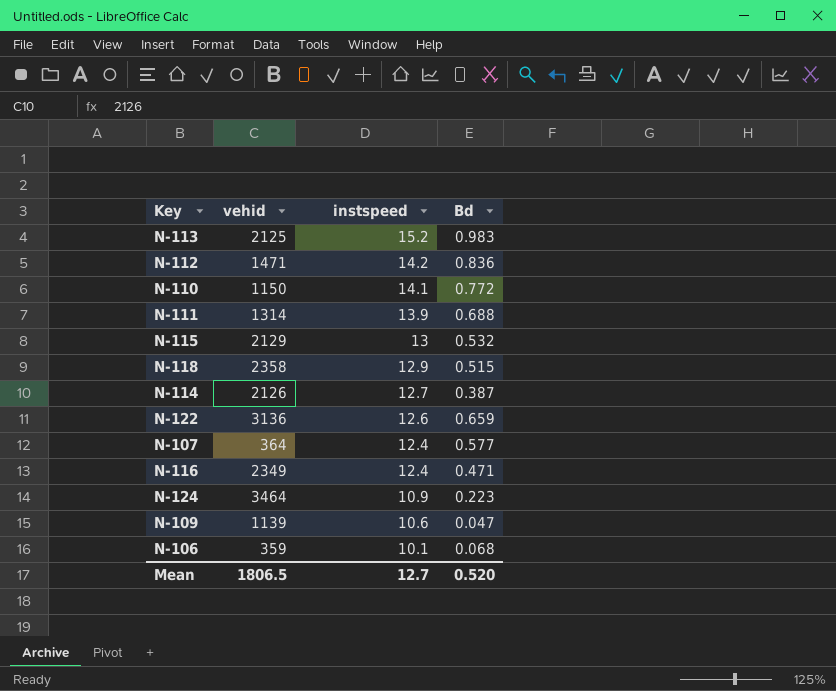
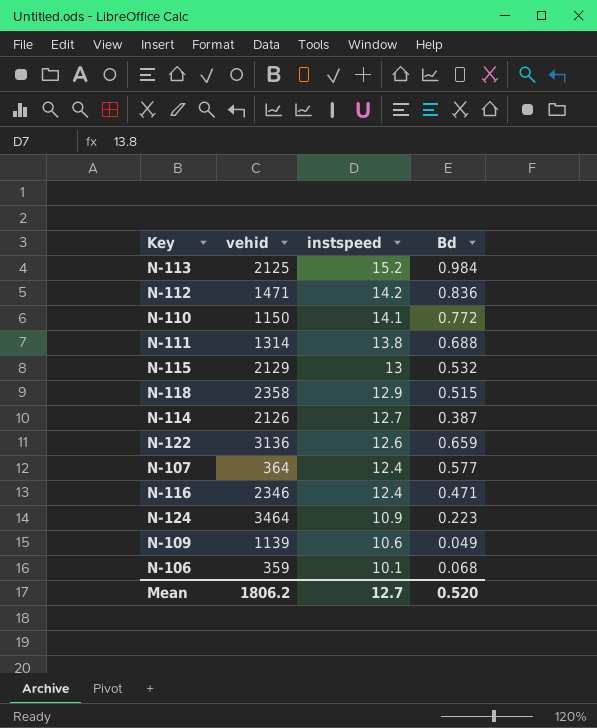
N-113 | Bd: 0.983 -> 0.984
N-111 | instspeed: 13.9 -> 13.8
N-116 | vehid: 2349 -> 2346
N-109 | Bd: 0.047 -> 0.049
Mean | vehid: 1806.5 -> 1806.2

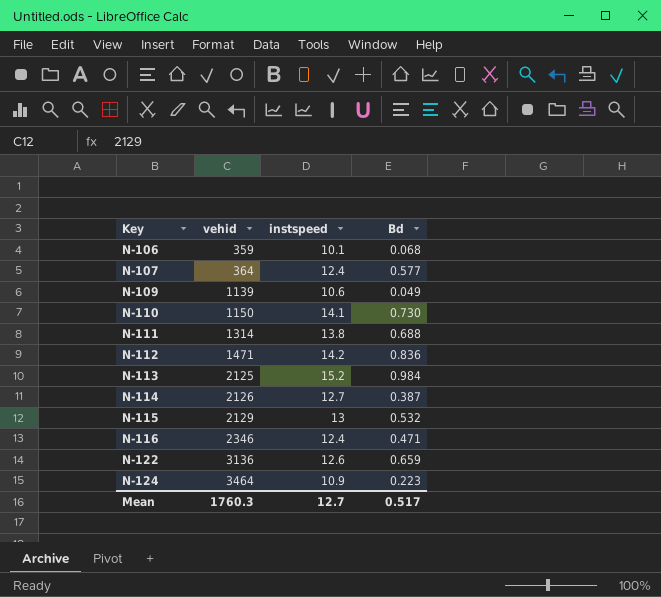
row order: instspeed descending -> Key ascending
row N-118: 2358 | 12.9 | 0.515 -> none
N-110 | Bd: 0.772 -> 0.730
Mean | vehid: 1806.2 -> 1760.3
Mean | Bd: 0.520 -> 0.517

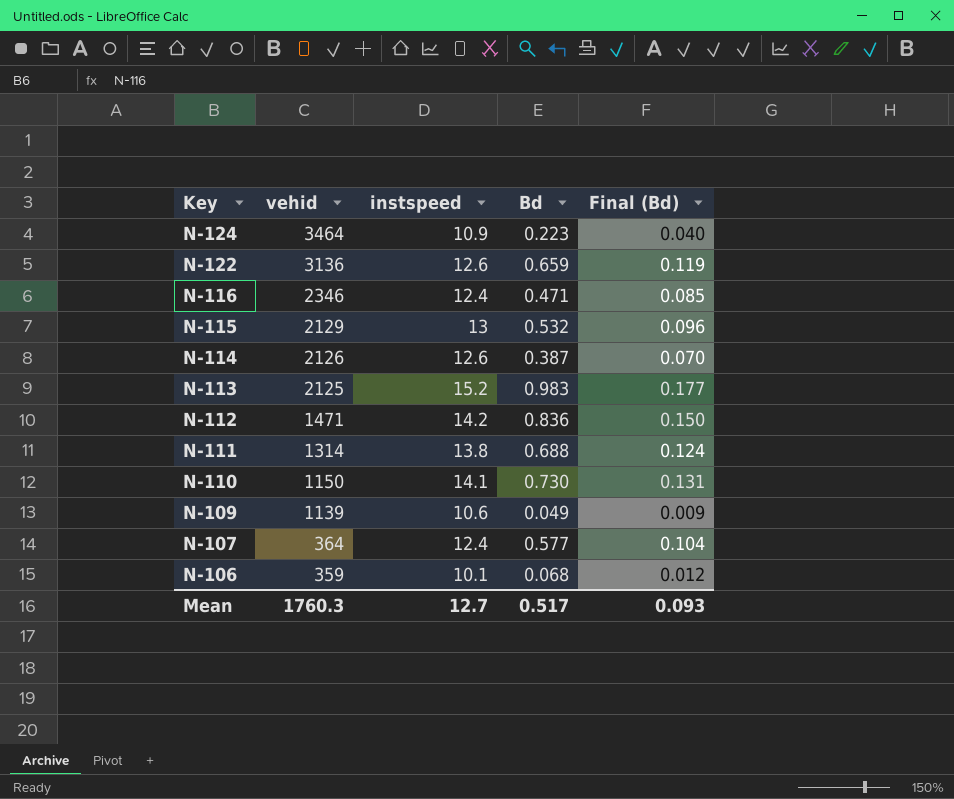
row order: Key ascending -> Key descending
column Final (Bd) | formula: none -> [Bd] * 0.18
N-114 | instspeed: 12.7 -> 12.6
N-113 | Bd: 0.984 -> 0.983

